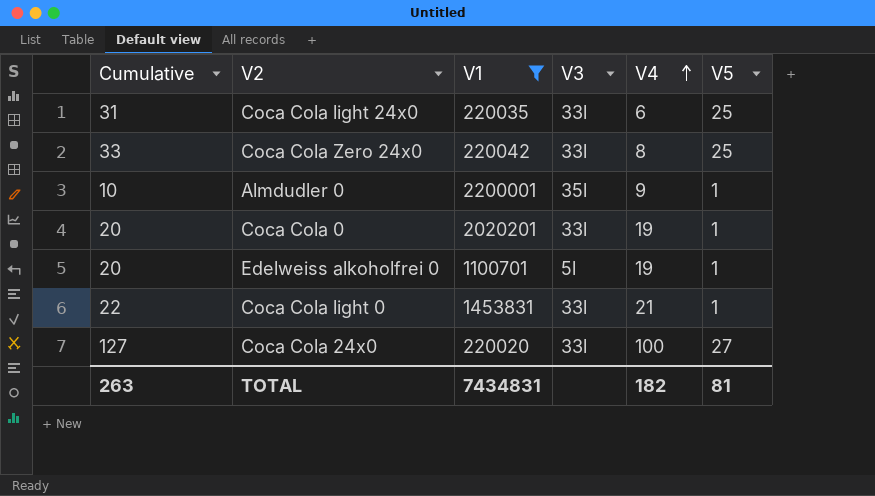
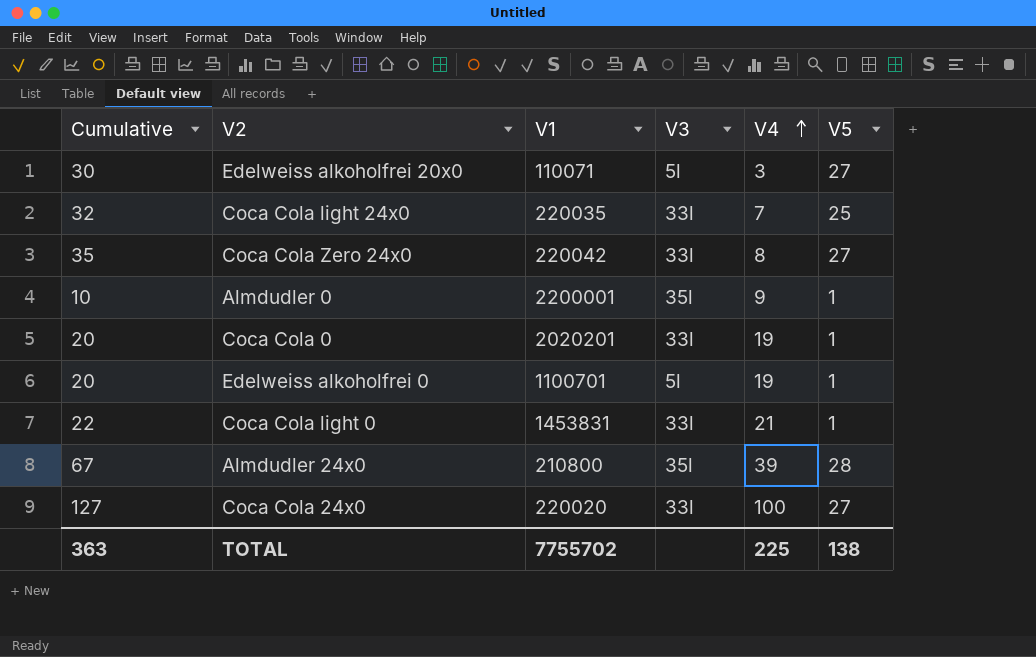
filter: V1 >= 220020 -> none
Coca Cola light 24x0 | Cumulative: 31 -> 32
Coca Cola light 24x0 | V4: 6 -> 7
Coca Cola Zero 24x0 | Cumulative: 33 -> 35
Coca Cola Zero 24x0 | V5: 25 -> 27
TOTAL | Cumulative: 263 -> 363
TOTAL | V1: 7434831 -> 7755702
TOTAL | V4: 182 -> 225
TOTAL | V5: 81 -> 138

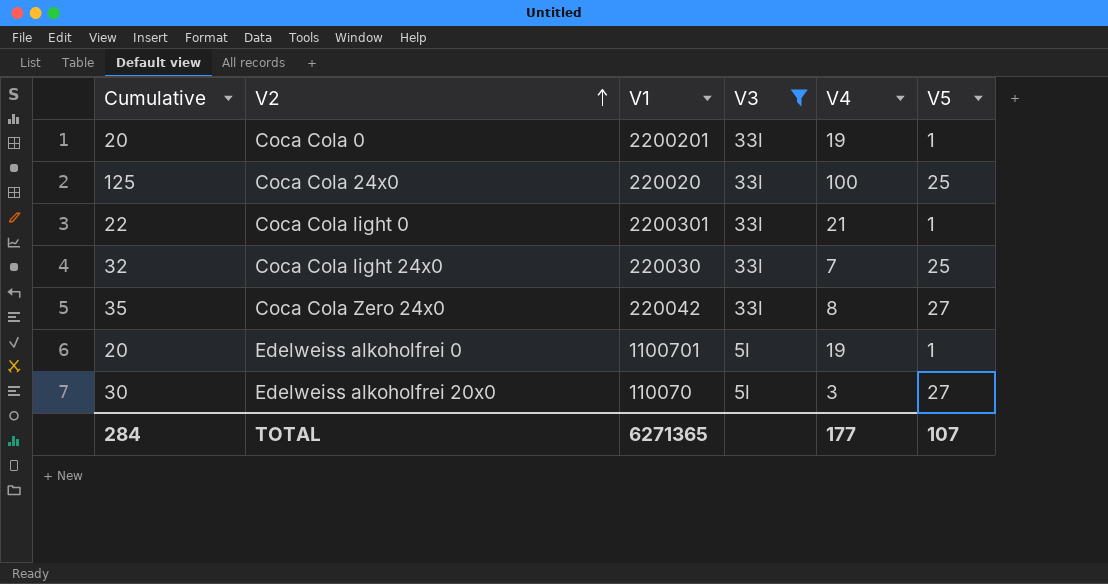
filter: none -> V3 != 35l
row order: V4 ascending -> V2 ascending
Coca Cola 0 | V1: 2020201 -> 2200201
Coca Cola 24x0 | Cumulative: 127 -> 125
Coca Cola 24x0 | V5: 27 -> 25
Coca Cola light 0 | V1: 1453831 -> 2200301
Coca Cola light 24x0 | V1: 220035 -> 220030
Edelweiss alkoholfrei 20x0 | V1: 110071 -> 110070
TOTAL | Cumulative: 363 -> 284
TOTAL | V1: 7755702 -> 6271365
TOTAL | V4: 225 -> 177
TOTAL | V5: 138 -> 107

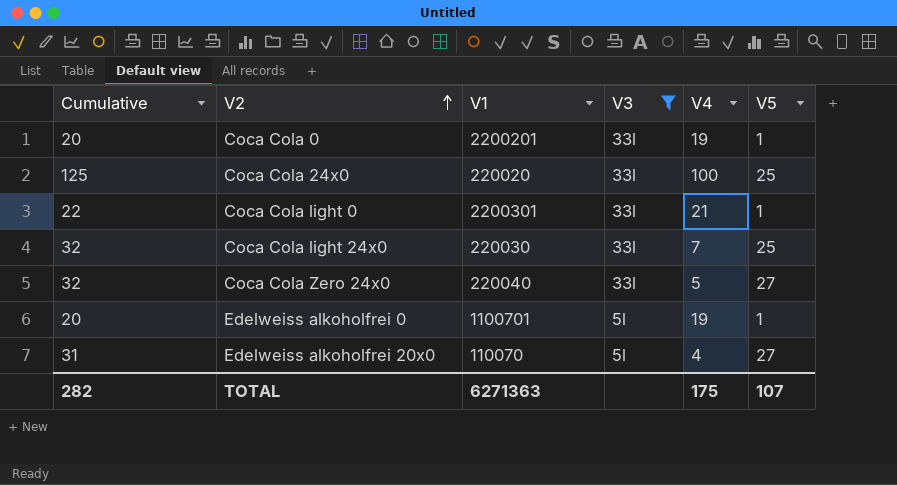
Coca Cola Zero 24x0 | Cumulative: 35 -> 32
Coca Cola Zero 24x0 | V1: 220042 -> 220040
Coca Cola Zero 24x0 | V4: 8 -> 5
Edelweiss alkoholfrei 20x0 | Cumulative: 30 -> 31
Edelweiss alkoholfrei 20x0 | V4: 3 -> 4
TOTAL | Cumulative: 284 -> 282
TOTAL | V1: 6271365 -> 6271363
TOTAL | V4: 177 -> 175

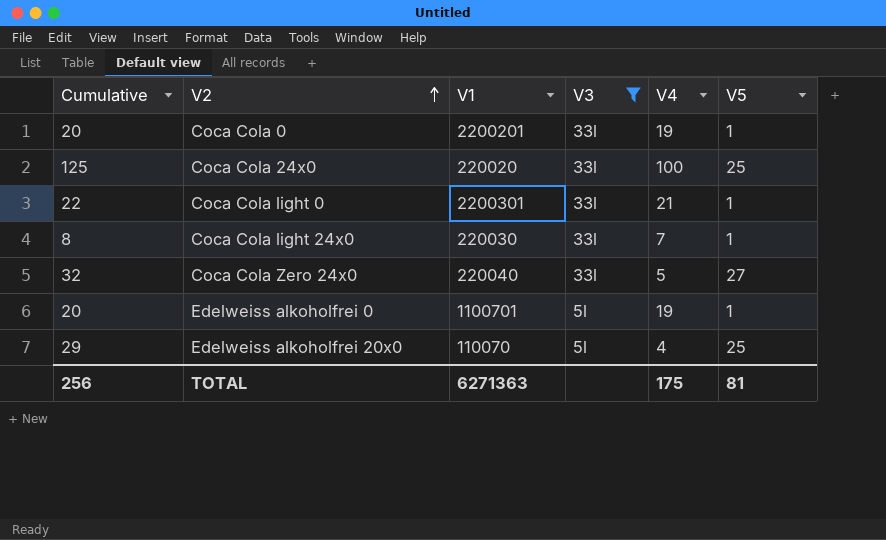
Coca Cola light 24x0 | Cumulative: 32 -> 8
Coca Cola light 24x0 | V5: 25 -> 1
Edelweiss alkoholfrei 20x0 | Cumulative: 31 -> 29
Edelweiss alkoholfrei 20x0 | V5: 27 -> 25
TOTAL | Cumulative: 282 -> 256
TOTAL | V5: 107 -> 81

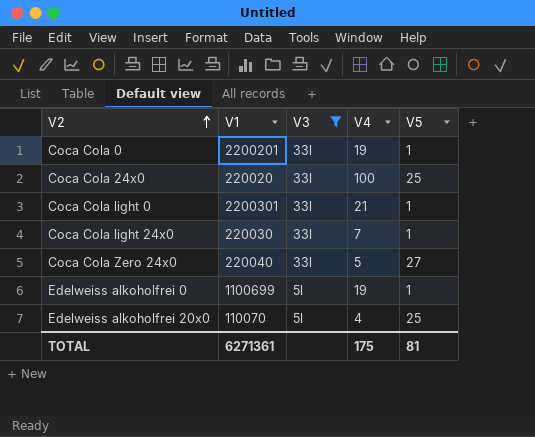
column Cumulative | formula: [V4] + [V5] -> none
Edelweiss alkoholfrei 0 | V1: 1100701 -> 1100699
TOTAL | V1: 6271363 -> 6271361

